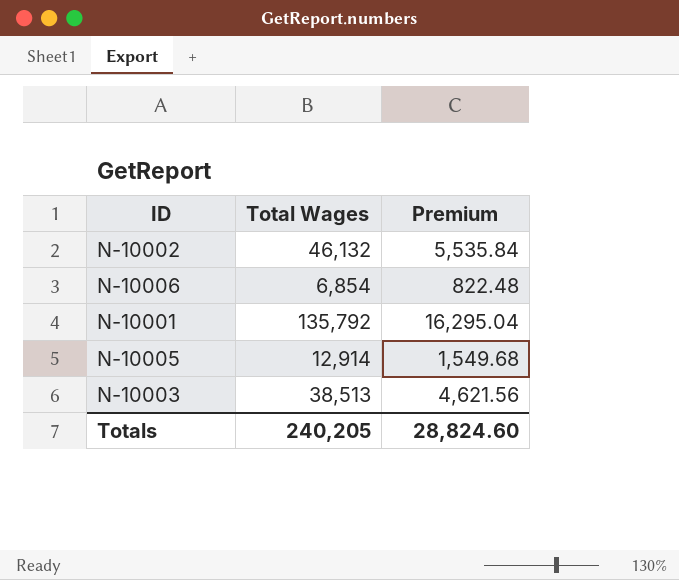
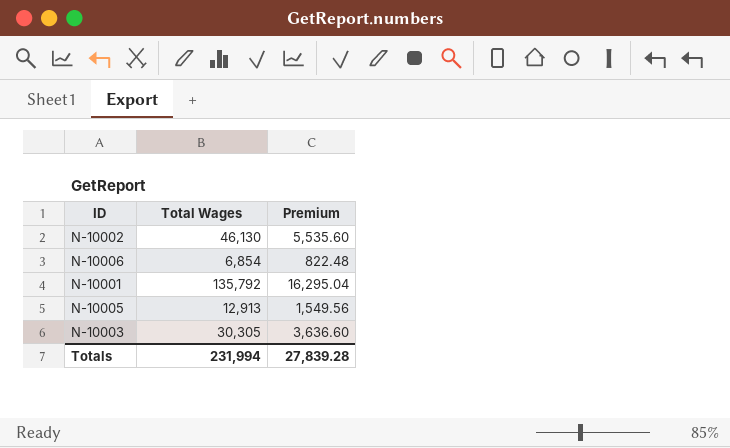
N-10002 | Total Wages: 46,132 -> 46,130
N-10002 | Premium: 5,535.84 -> 5,535.60
N-10005 | Total Wages: 12,914 -> 12,913
N-10005 | Premium: 1,549.68 -> 1,549.56
N-10003 | Total Wages: 38,513 -> 30,305
N-10003 | Premium: 4,621.56 -> 3,636.60
Totals | Total Wages: 240,205 -> 231,994
Totals | Premium: 28,824.60 -> 27,839.28

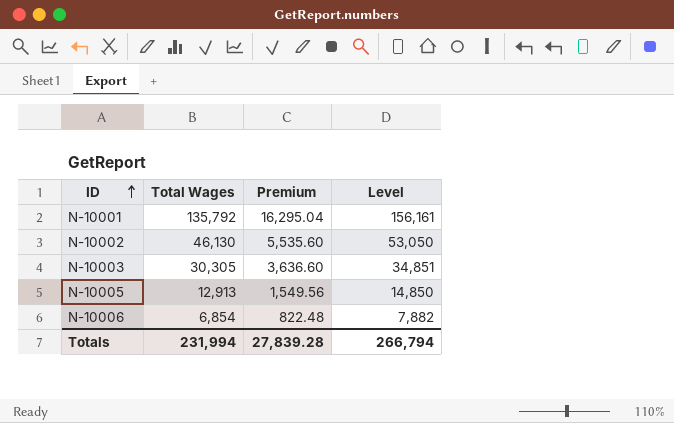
row order: none -> ID ascending
column Level | formula: none -> [Total Wages] * 1.15

